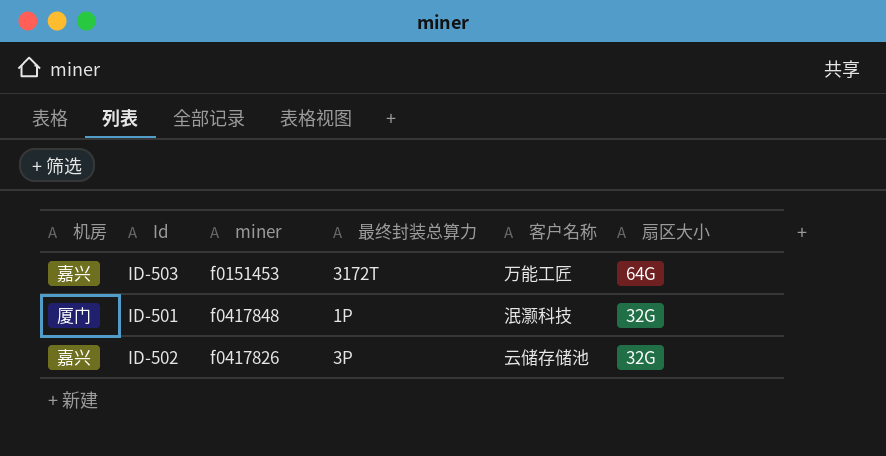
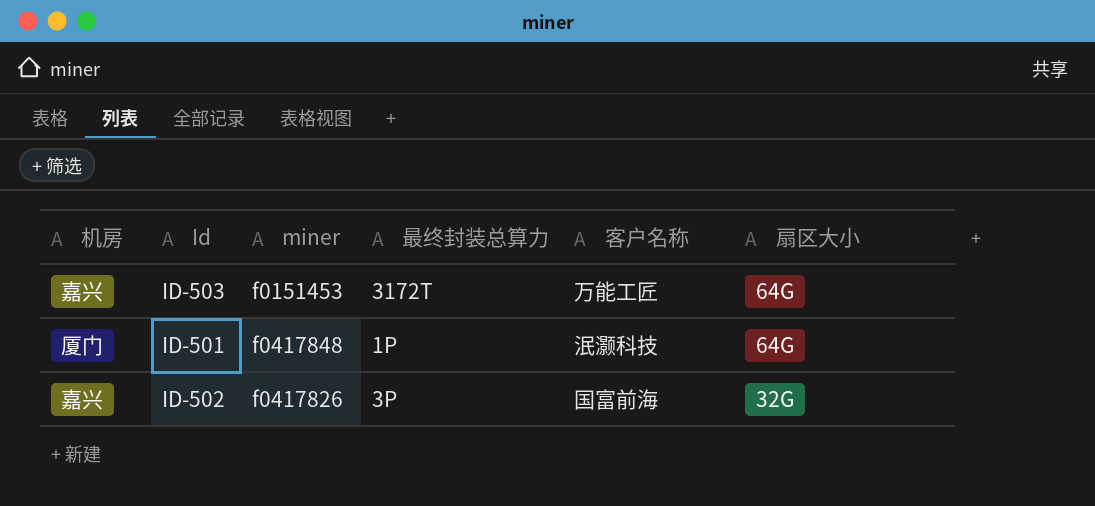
ID-501 | 扇区大小: 32G -> 64G
ID-502 | 客户名称: 云储存储池 -> 国富前海

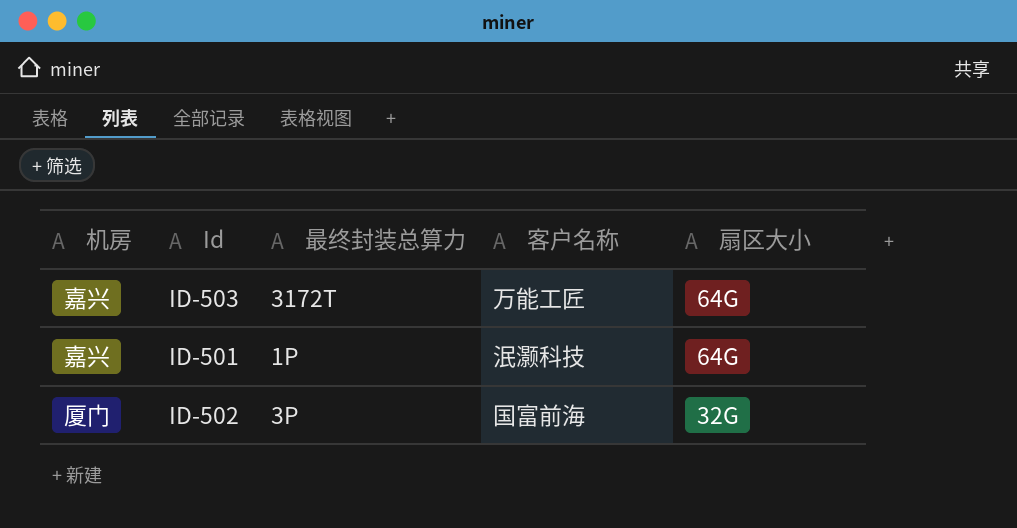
column miner | position: 3 -> none
ID-501 | 机房: 厦门 -> 嘉兴
ID-502 | 机房: 嘉兴 -> 厦门

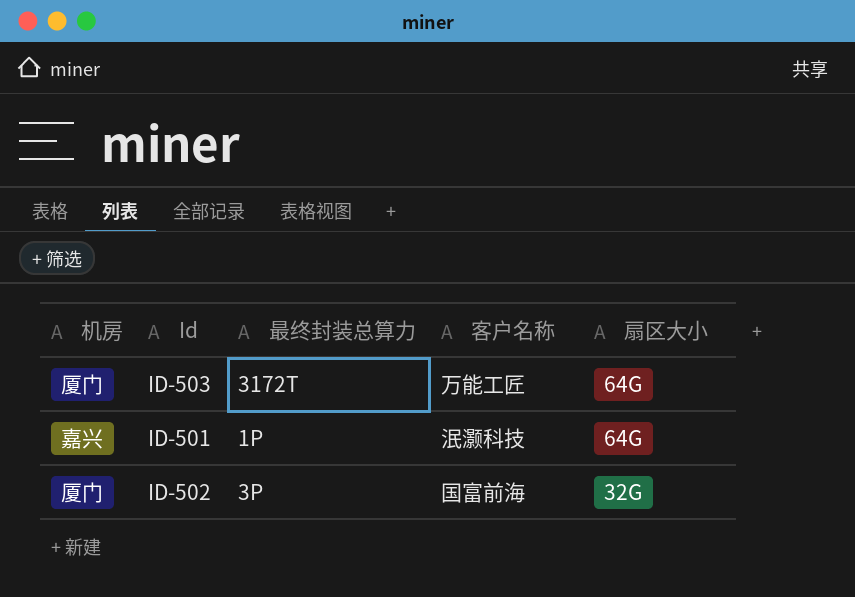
ID-503 | 机房: 嘉兴 -> 厦门

